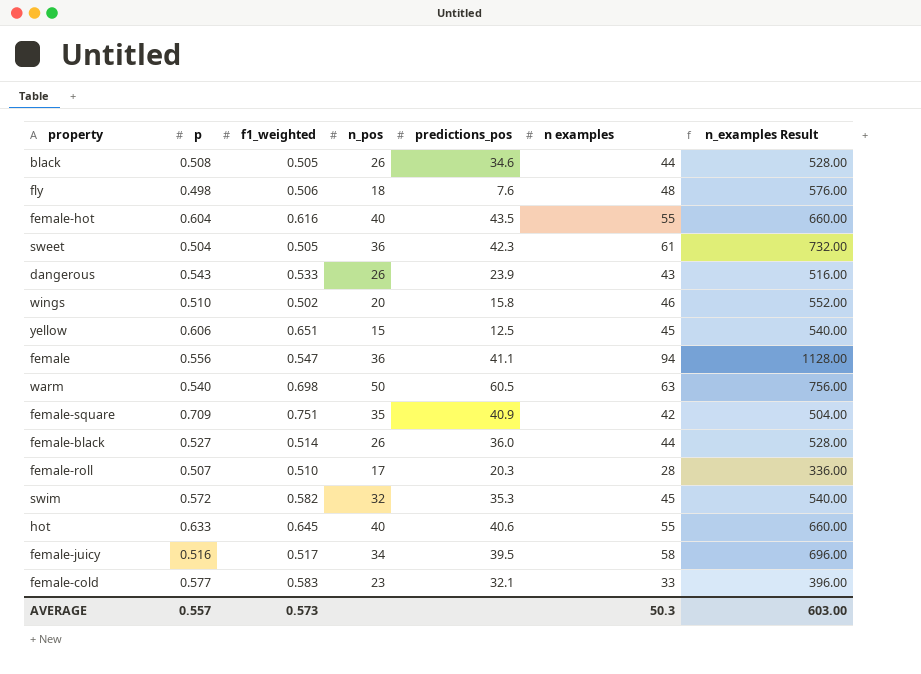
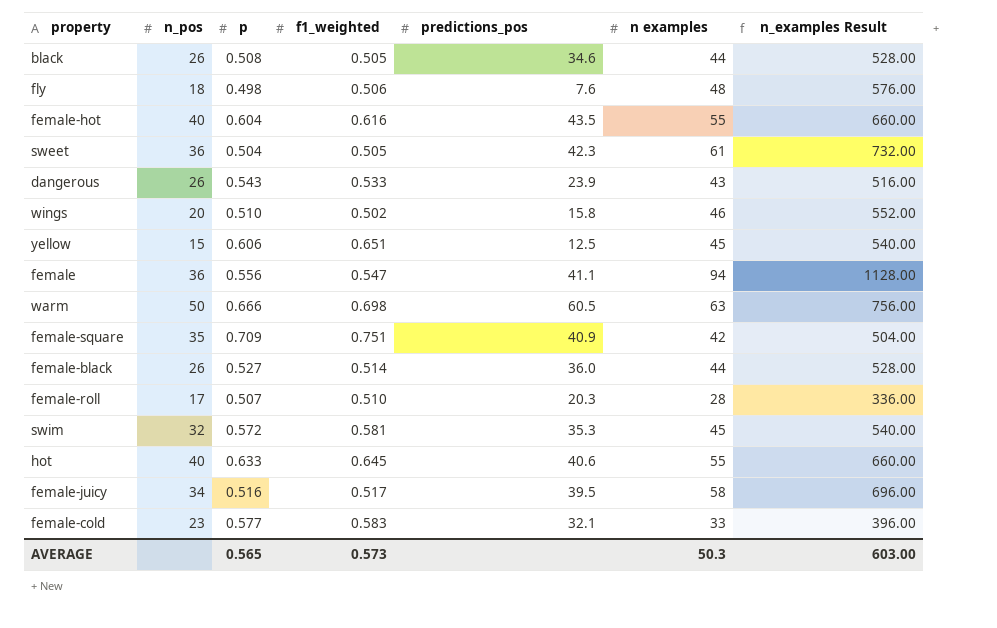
column n_pos | position: 4 -> 2
warm | p: 0.540 -> 0.666
swim | f1_weighted: 0.582 -> 0.581
AVERAGE | p: 0.557 -> 0.565

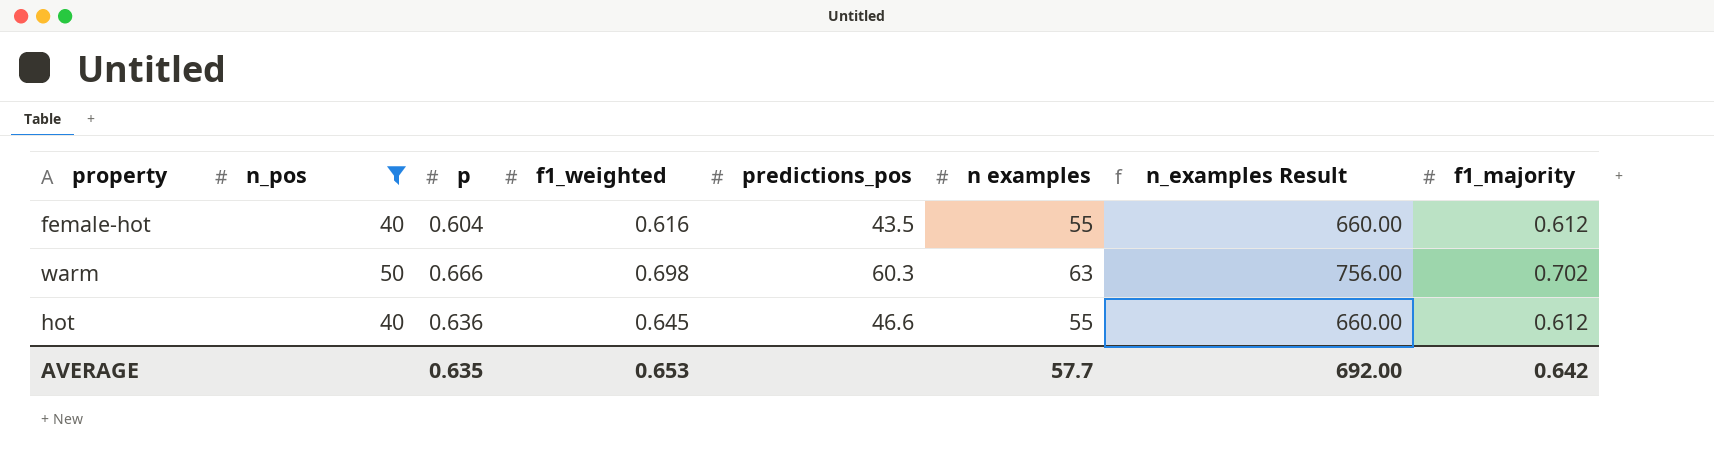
filter: none -> n_pos >= 40
column f1_majority | position: none -> 8
warm | predictions_pos: 60.5 -> 60.3
hot | p: 0.633 -> 0.636
hot | predictions_pos: 40.6 -> 46.6
AVERAGE | p: 0.565 -> 0.635
AVERAGE | f1_weighted: 0.573 -> 0.653
AVERAGE | n examples: 50.3 -> 57.7
AVERAGE | n_examples Result: 603.00 -> 692.00

